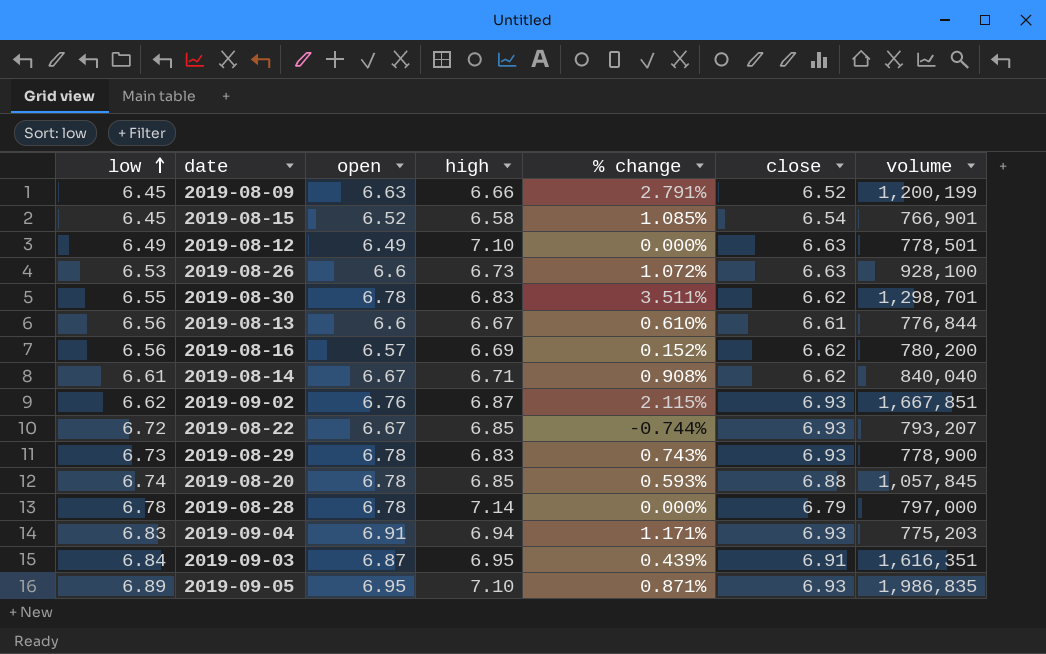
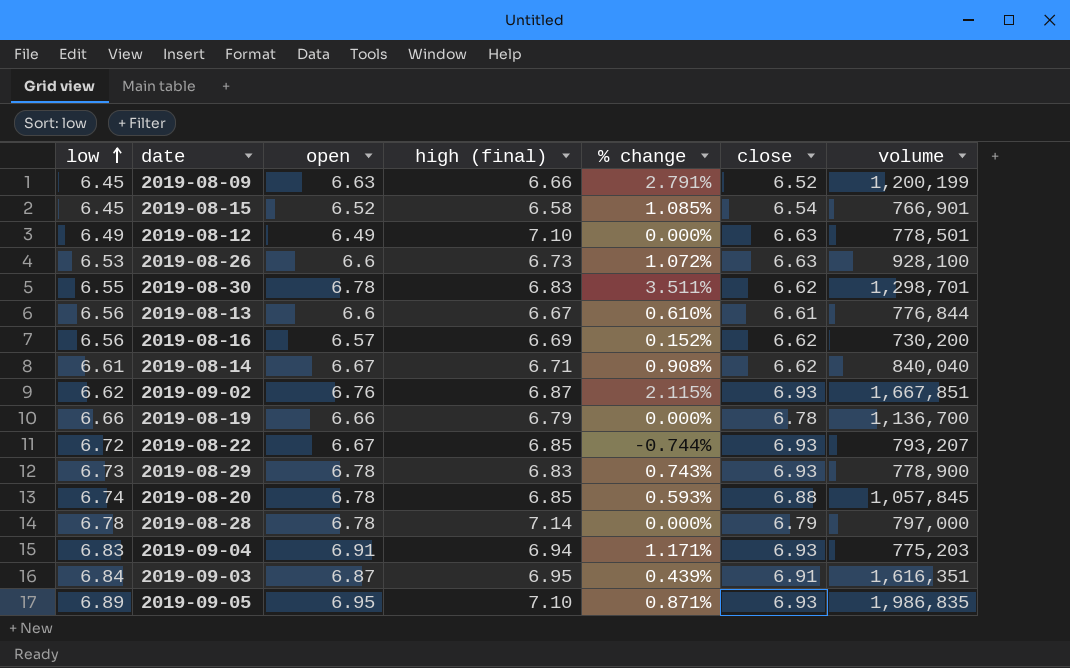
column name: high -> high (final)
2019-08-16 | volume: 780,200 -> 730,200
row 2019-08-19: none -> 6.66 | 6.66 | 6.79 | 0.000% | 6.78 | 1,136,700

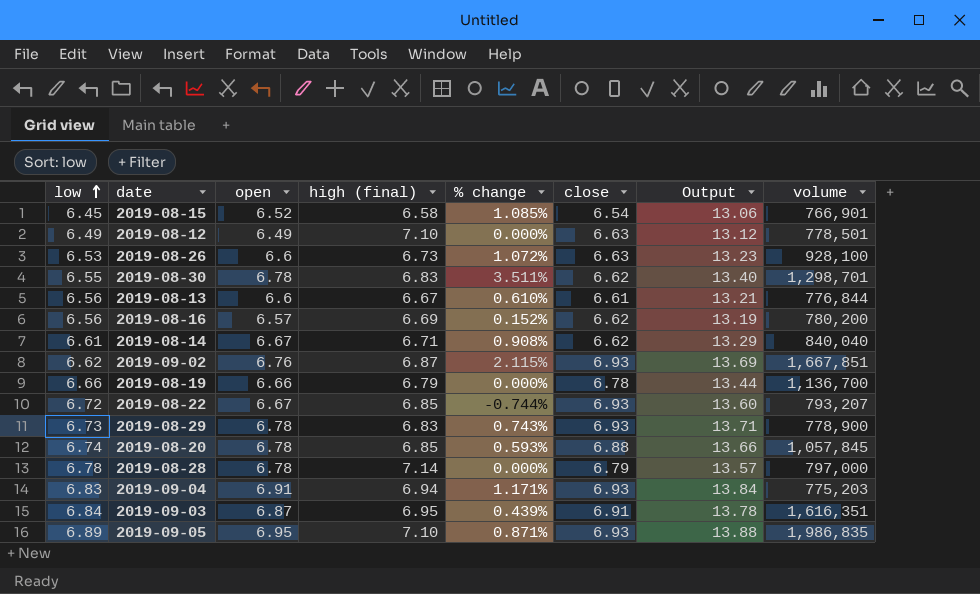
column Output | formula: none -> [open] + [close]
row 2019-08-09: 6.45 | 6.63 | 6.66 | 2.791% | 6.52 | 1,200,199 -> none
2019-08-16 | volume: 730,200 -> 780,200

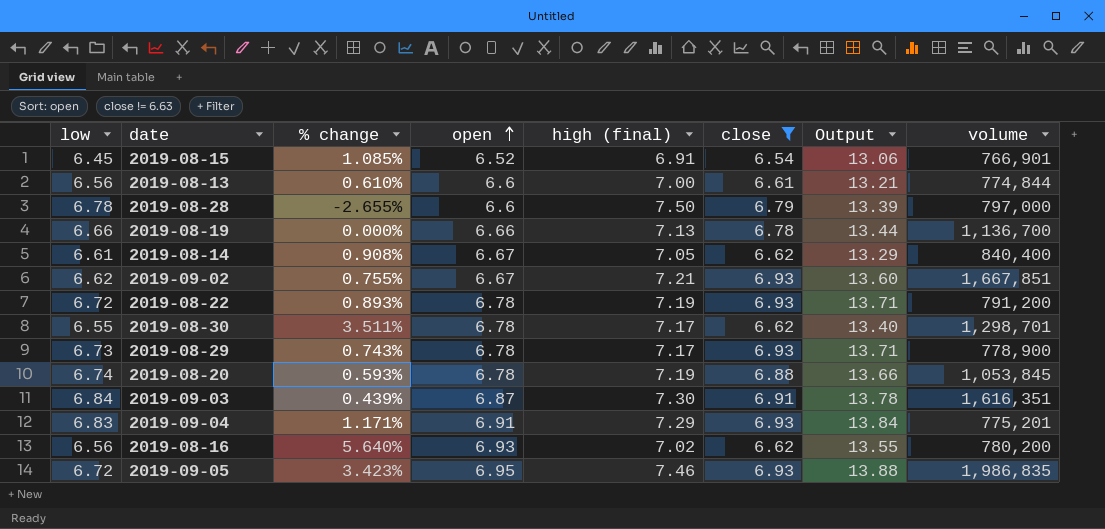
filter: none -> close != 6.63
row order: low ascending -> open ascending
column % change | position: 5 -> 3
2019-08-15 | high (final): 6.58 -> 6.91
2019-08-13 | high (final): 6.67 -> 7.00
2019-08-13 | volume: 776,844 -> 774,844
2019-08-28 | % change: 0.000% -> -2.655%
2019-08-28 | open: 6.78 -> 6.6
2019-08-28 | high (final): 7.14 -> 7.50
2019-08-28 | Output: 13.57 -> 13.39
2019-08-19 | high (final): 6.79 -> 7.13
2019-08-14 | high (final): 6.71 -> 7.05
2019-08-14 | volume: 840,040 -> 840,400
2019-09-02 | % change: 2.115% -> 0.755%
2019-09-02 | open: 6.76 -> 6.67
2019-09-02 | high (final): 6.87 -> 7.21
2019-09-02 | Output: 13.69 -> 13.60
2019-08-22 | % change: -0.744% -> 0.893%
2019-08-22 | open: 6.67 -> 6.78
2019-08-22 | high (final): 6.85 -> 7.19
2019-08-22 | Output: 13.60 -> 13.71
2019-08-22 | volume: 793,207 -> 791,200
2019-08-30 | high (final): 6.83 -> 7.17
2019-08-29 | high (final): 6.83 -> 7.17
2019-08-20 | high (final): 6.85 -> 7.19
2019-08-20 | volume: 1,057,845 -> 1,053,845
2019-09-03 | high (final): 6.95 -> 7.30
2019-09-04 | high (final): 6.94 -> 7.29
2019-09-04 | volume: 775,203 -> 775,201
2019-08-16 | % change: 0.152% -> 5.640%
2019-08-16 | open: 6.57 -> 6.93
2019-08-16 | high (final): 6.69 -> 7.02
2019-08-16 | Output: 13.19 -> 13.55
2019-09-05 | low: 6.89 -> 6.72
2019-09-05 | % change: 0.871% -> 3.423%
2019-09-05 | high (final): 7.10 -> 7.46

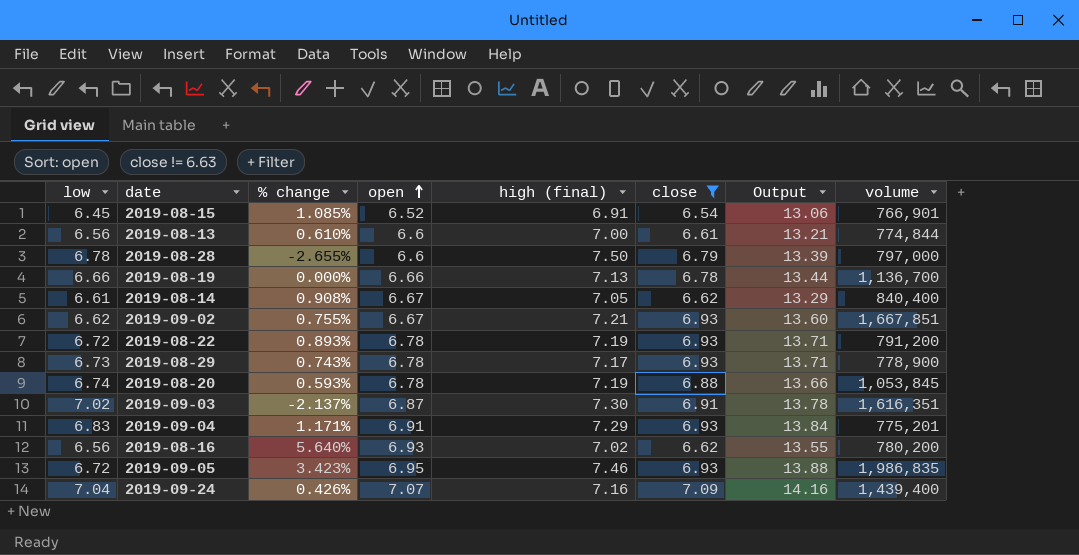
row 2019-08-30: 6.55 | 3.511% | 6.78 | 7.17 | 6.62 | 13.40 | 1,298,701 -> none
2019-09-03 | low: 6.84 -> 7.02
2019-09-03 | % change: 0.439% -> -2.137%
row 2019-09-24: none -> 7.04 | 0.426% | 7.07 | 7.16 | 7.09 | 14.16 | 1,439,400

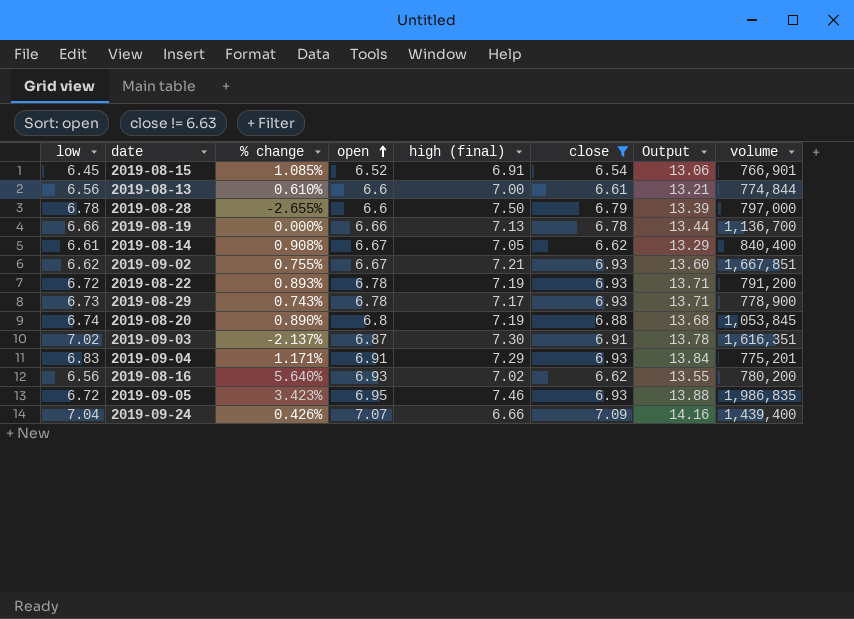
2019-08-20 | % change: 0.593% -> 0.890%
2019-08-20 | open: 6.78 -> 6.8
2019-08-20 | Output: 13.66 -> 13.68
2019-09-24 | high (final): 7.16 -> 6.66

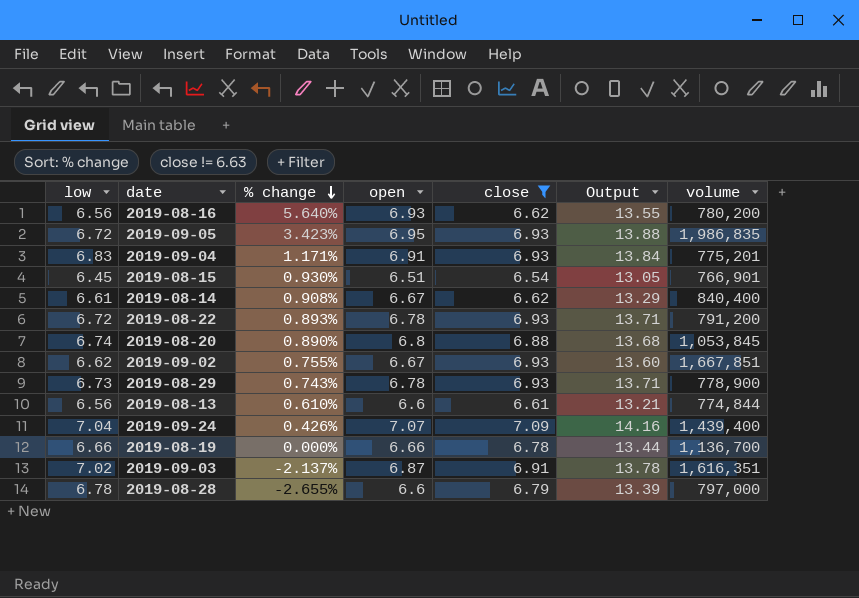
row order: open ascending -> % change descending
column high (final) | position: 5 -> none
2019-08-15 | % change: 1.085% -> 0.930%
2019-08-15 | open: 6.52 -> 6.51
2019-08-15 | Output: 13.06 -> 13.05

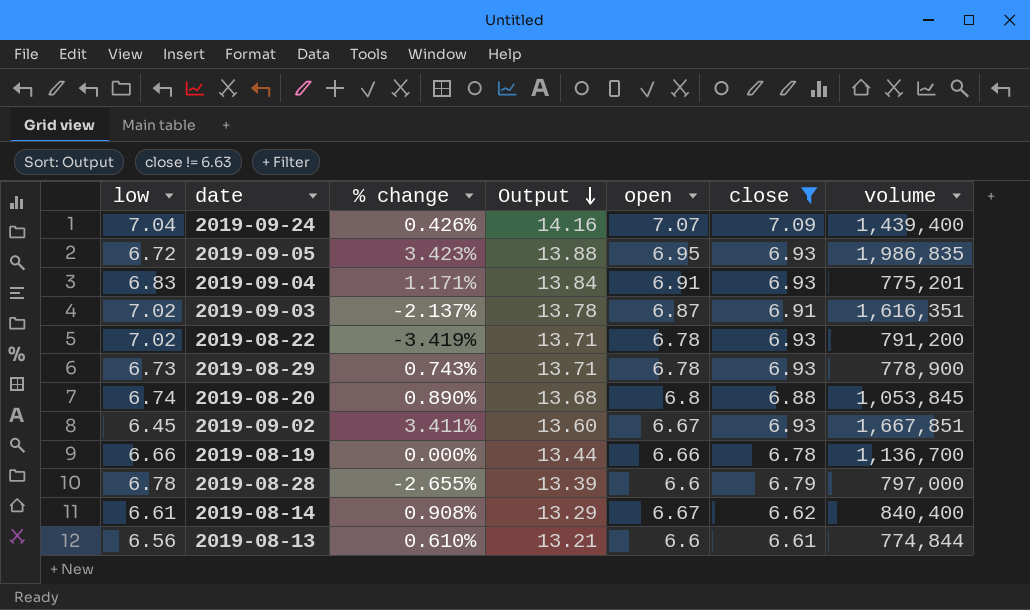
row order: % change descending -> Output descending
column Output | position: 6 -> 4
row 2019-08-16: 6.56 | 5.640% | 6.93 | 6.62 | 13.55 | 780,200 -> none
row 2019-08-15: 6.45 | 0.930% | 6.51 | 6.54 | 13.05 | 766,901 -> none
2019-08-22 | low: 6.72 -> 7.02
2019-08-22 | % change: 0.893% -> -3.419%
2019-09-02 | low: 6.62 -> 6.45
2019-09-02 | % change: 0.755% -> 3.411%

